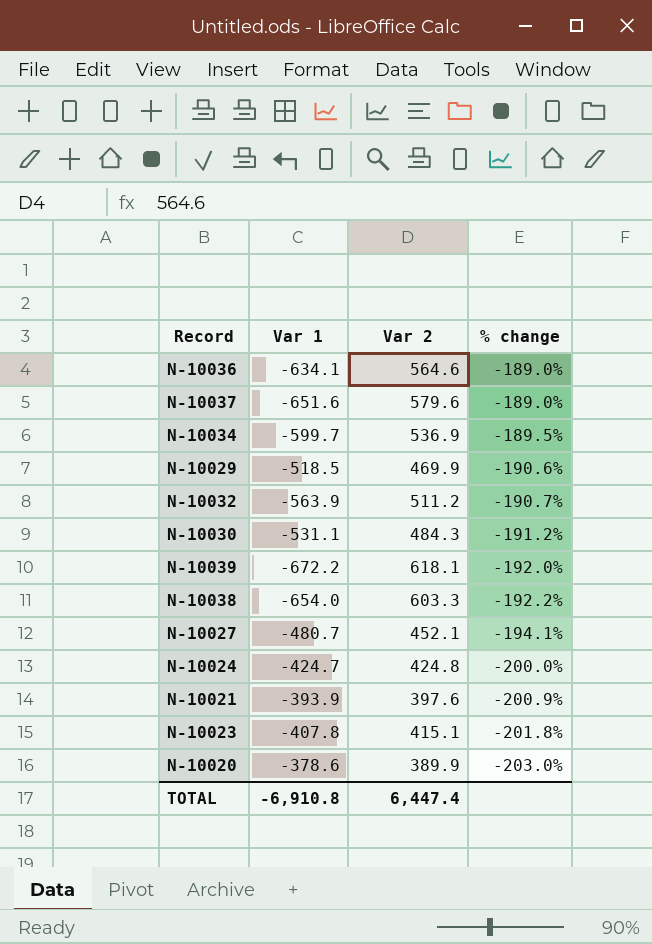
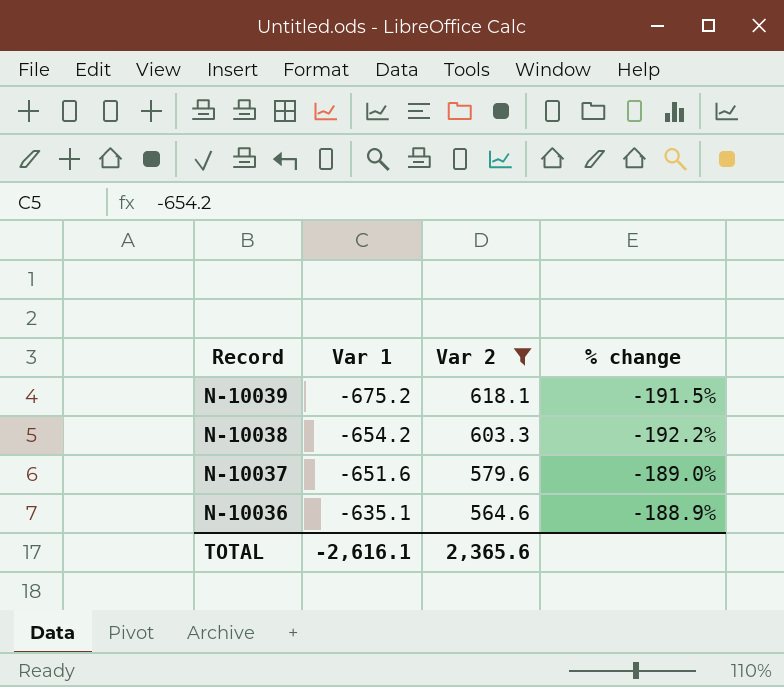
filter: none -> Var 2 >= 564.6
row order: % change descending -> Record descending
N-10039 | Var 1: -672.2 -> -675.2
N-10039 | % change: -192.0% -> -191.5%
N-10038 | Var 1: -654.0 -> -654.2
N-10036 | Var 1: -634.1 -> -635.1
N-10036 | % change: -189.0% -> -188.9%
TOTAL | Var 1: -6,910.8 -> -2,616.1
TOTAL | Var 2: 6,447.4 -> 2,365.6

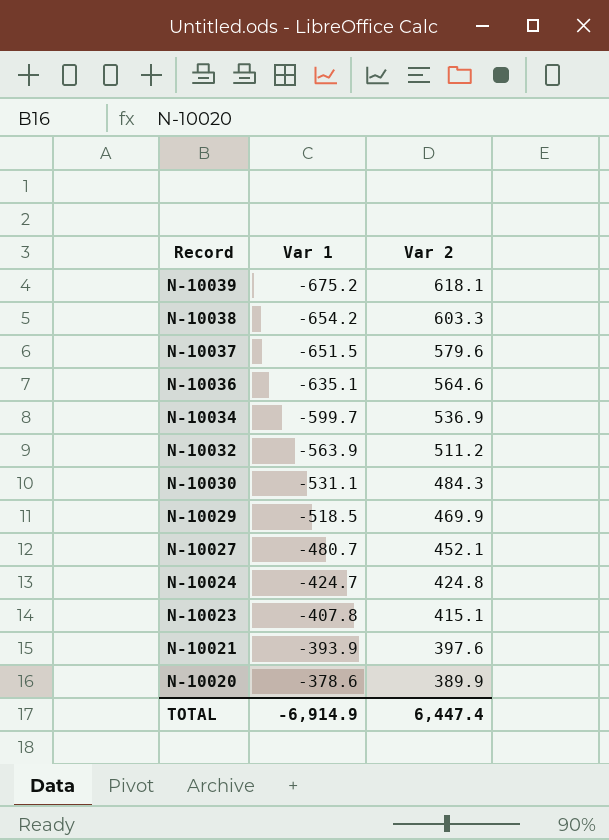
filter: Var 2 >= 564.6 -> none
column % change | formula: ([Var 2] - [Var 1]) / [Var 1] -> none
N-10037 | Var 1: -651.6 -> -651.5
TOTAL | Var 1: -2,616.1 -> -6,914.9
TOTAL | Var 2: 2,365.6 -> 6,447.4

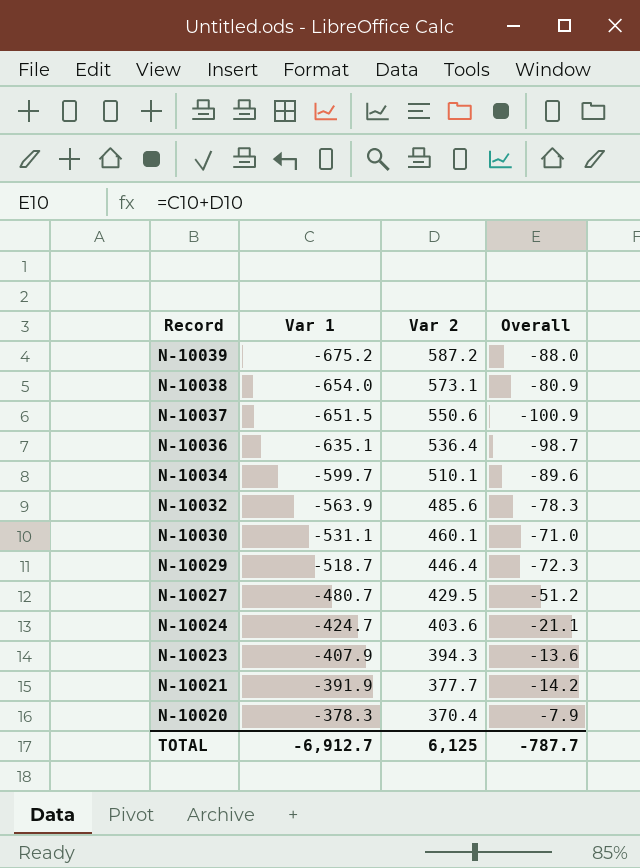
column Overall | formula: none -> [Var 1] + [Var 2]
N-10039 | Var 2: 618.1 -> 587.2
N-10038 | Var 1: -654.2 -> -654.0
N-10038 | Var 2: 603.3 -> 573.1
N-10037 | Var 2: 579.6 -> 550.6
N-10036 | Var 2: 564.6 -> 536.4
N-10034 | Var 2: 536.9 -> 510.1
N-10032 | Var 2: 511.2 -> 485.6
N-10030 | Var 2: 484.3 -> 460.1
N-10029 | Var 1: -518.5 -> -518.7
N-10029 | Var 2: 469.9 -> 446.4
N-10027 | Var 2: 452.1 -> 429.5
N-10024 | Var 2: 424.8 -> 403.6
N-10023 | Var 1: -407.8 -> -407.9
N-10023 | Var 2: 415.1 -> 394.3
N-10021 | Var 1: -393.9 -> -391.9
N-10021 | Var 2: 397.6 -> 377.7
N-10020 | Var 1: -378.6 -> -378.3
N-10020 | Var 2: 389.9 -> 370.4
TOTAL | Var 1: -6,914.9 -> -6,912.7
TOTAL | Var 2: 6,447.4 -> 6,125

